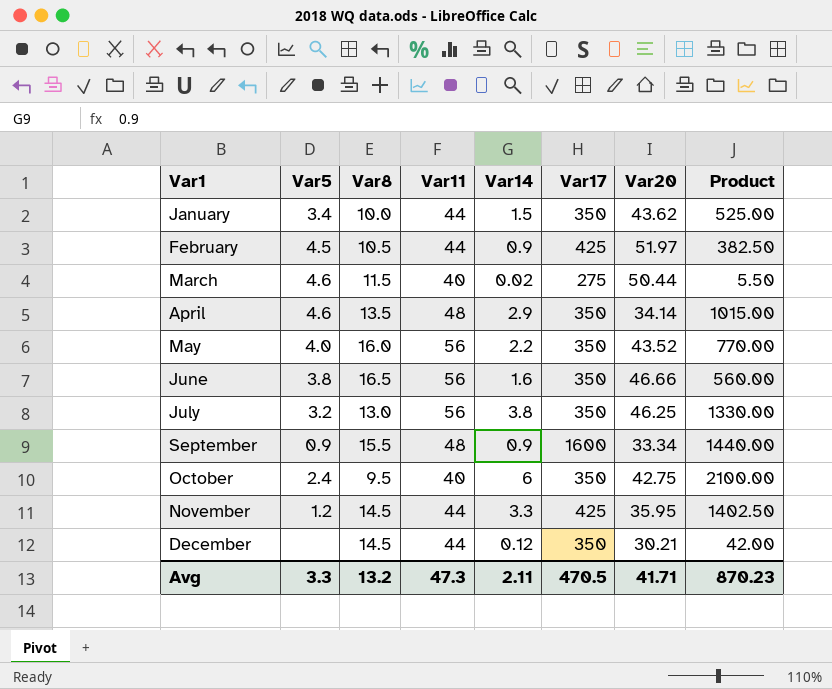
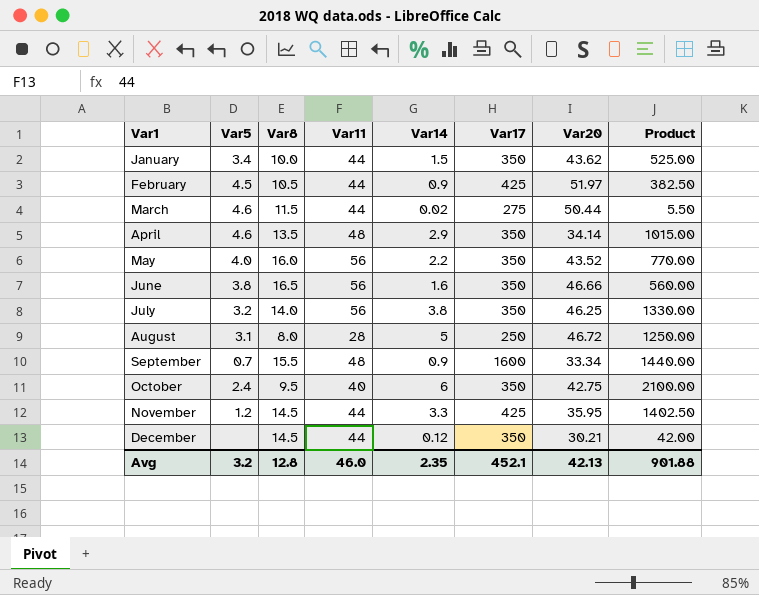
March | Var11: 40 -> 44
July | Var8: 13.0 -> 14.0
row August: none -> 3.1 | 8.0 | 28 | 5 | 250 | 46.72 | 1250.00
September | Var5: 0.9 -> 0.7
Avg | Var5: 3.3 -> 3.2
Avg | Var8: 13.2 -> 12.8
Avg | Var11: 47.3 -> 46.0
Avg | Var14: 2.11 -> 2.35
Avg | Var17: 470.5 -> 452.1
Avg | Var20: 41.71 -> 42.13
Avg | Product: 870.23 -> 901.88

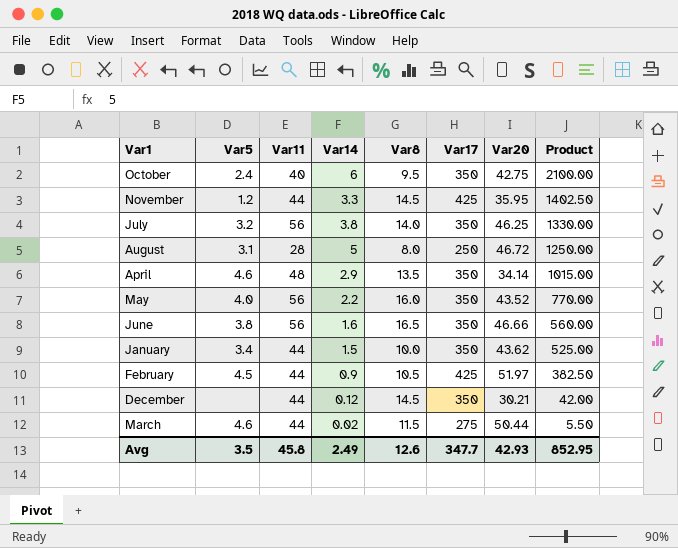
row order: Var1 ascending -> Product descending
column Var8 | position: 3 -> 5
row September: 0.7 | 15.5 | 48 | 0.9 | 1600 | 33.34 | 1440.00 -> none
Avg | Var5: 3.2 -> 3.5
Avg | Var11: 46.0 -> 45.8
Avg | Var14: 2.35 -> 2.49
Avg | Var8: 12.8 -> 12.6
Avg | Var17: 452.1 -> 347.7
Avg | Var20: 42.13 -> 42.93
Avg | Product: 901.88 -> 852.95

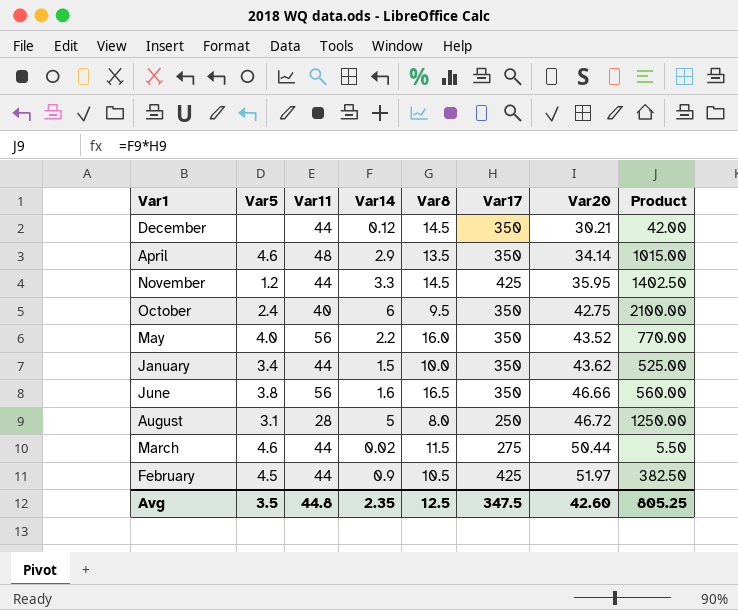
row order: Product descending -> Var20 ascending
row July: 3.2 | 56 | 3.8 | 14.0 | 350 | 46.25 | 1330.00 -> none
Avg | Var11: 45.8 -> 44.8
Avg | Var14: 2.49 -> 2.35
Avg | Var8: 12.6 -> 12.5
Avg | Var17: 347.7 -> 347.5
Avg | Var20: 42.93 -> 42.60
Avg | Product: 852.95 -> 805.25

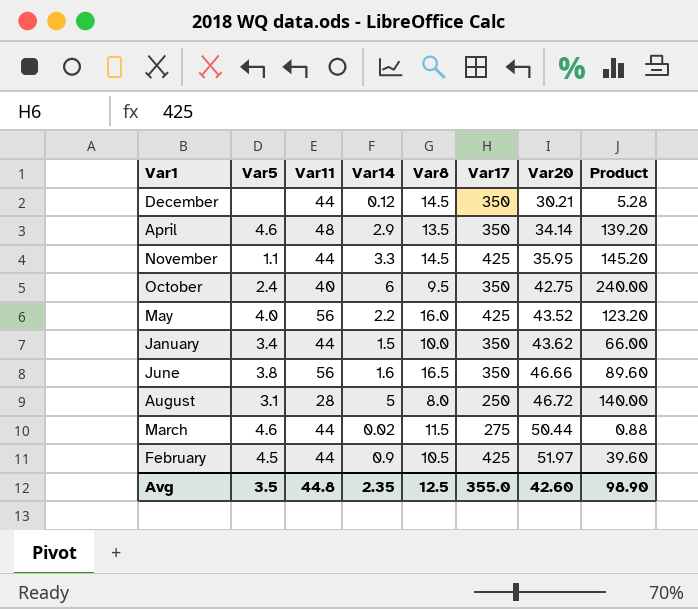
column Product | formula: [Var14] * [Var17] -> [Var11] * [Var14]
November | Var5: 1.2 -> 1.1
May | Var17: 350 -> 425
Avg | Var17: 347.5 -> 355.0
Avg | Product: 805.25 -> 98.90

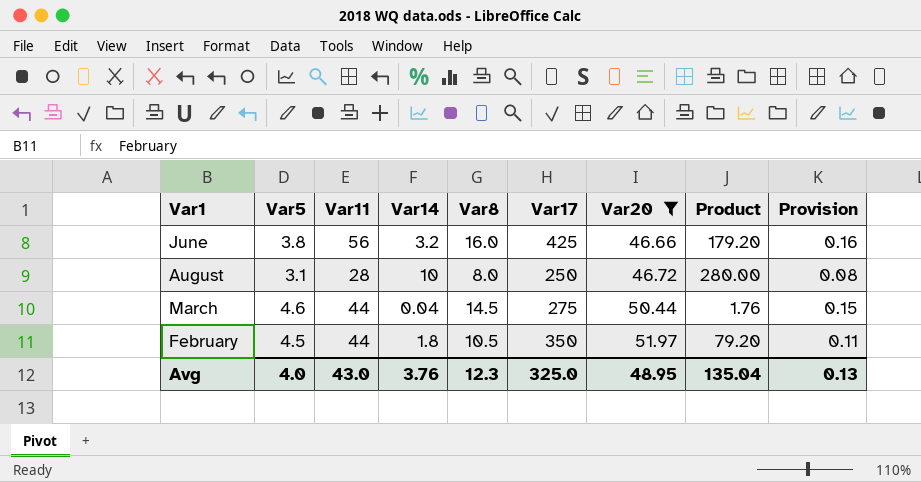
filter: none -> Var20 >= 46.66
column Provision | formula: none -> [Var8] * 0.01
June | Var14: 1.6 -> 3.2
June | Var8: 16.5 -> 16.0
June | Var17: 350 -> 425
June | Product: 89.60 -> 179.20
August | Var14: 5 -> 10
August | Product: 140.00 -> 280.00
March | Var14: 0.02 -> 0.04
March | Var8: 11.5 -> 14.5
March | Product: 0.88 -> 1.76
February | Var14: 0.9 -> 1.8
February | Var17: 425 -> 350
February | Product: 39.60 -> 79.20
Avg | Var5: 3.5 -> 4.0
Avg | Var11: 44.8 -> 43.0
Avg | Var14: 2.35 -> 3.76
Avg | Var8: 12.5 -> 12.3
Avg | Var17: 355.0 -> 325.0
Avg | Var20: 42.60 -> 48.95
Avg | Product: 98.90 -> 135.04

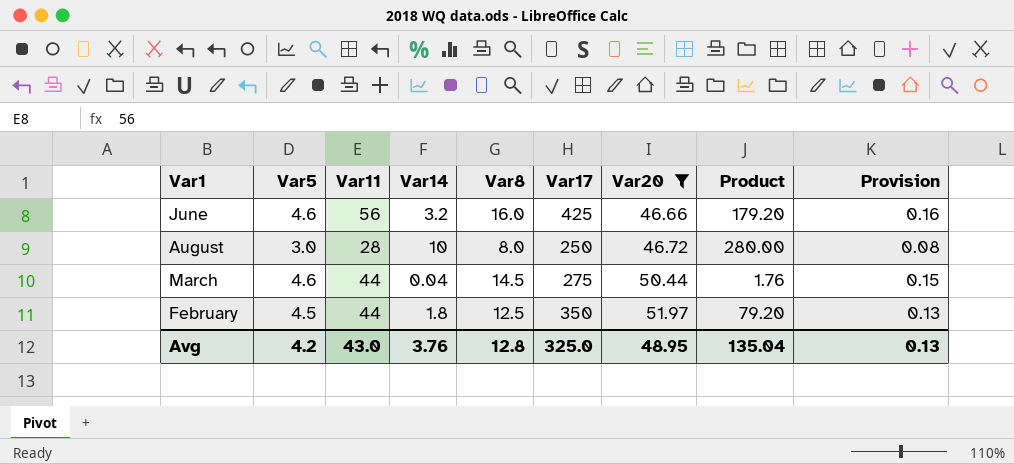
June | Var5: 3.8 -> 4.6
August | Var5: 3.1 -> 3.0
February | Var8: 10.5 -> 12.5
February | Provision: 0.11 -> 0.13
Avg | Var5: 4.0 -> 4.2
Avg | Var8: 12.3 -> 12.8

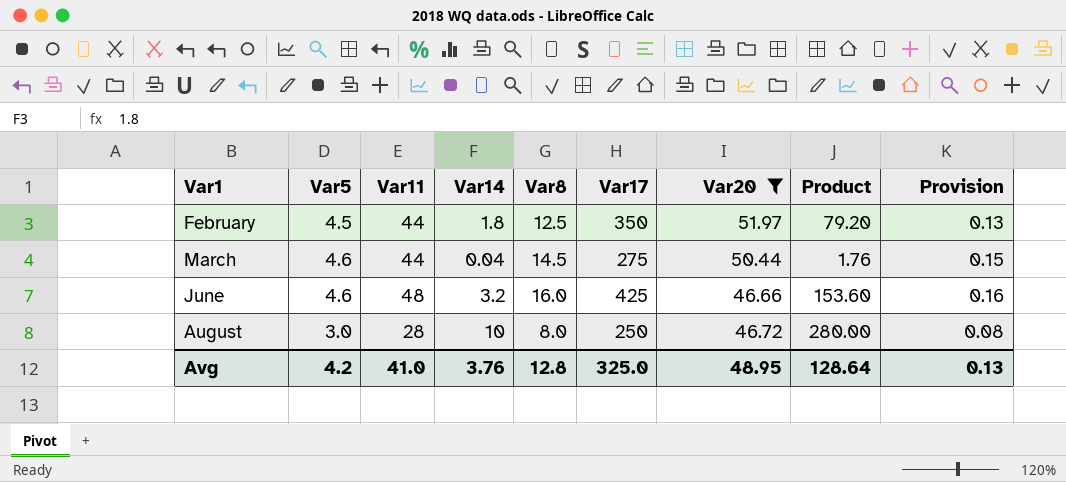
row order: Var20 ascending -> Var1 ascending
June | Var11: 56 -> 48
June | Product: 179.20 -> 153.60
Avg | Var11: 43.0 -> 41.0
Avg | Product: 135.04 -> 128.64

